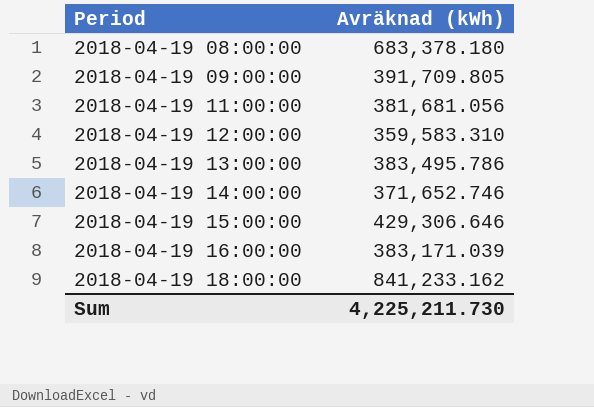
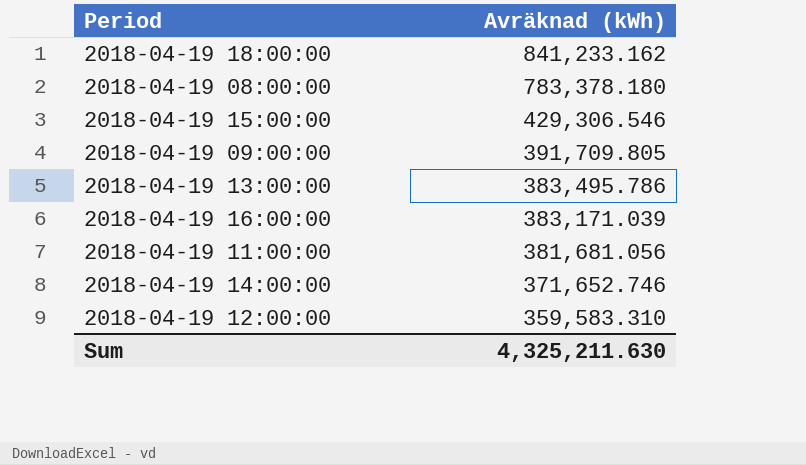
row order: Period ascending -> Avräknad (kWh) descending
2018-04-19 08:00:00 | Avräknad (kWh): 683,378.180 -> 783,378.180
2018-04-19 15:00:00 | Avräknad (kWh): 429,306.646 -> 429,306.546
Sum | Avräknad (kWh): 4,225,211.730 -> 4,325,211.630

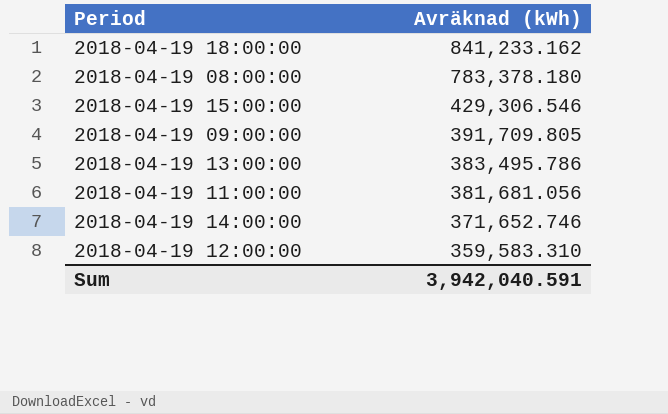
row 2018-04-19 16:00:00: 383,171.039 -> none
Sum | Avräknad (kWh): 4,325,211.630 -> 3,942,040.591

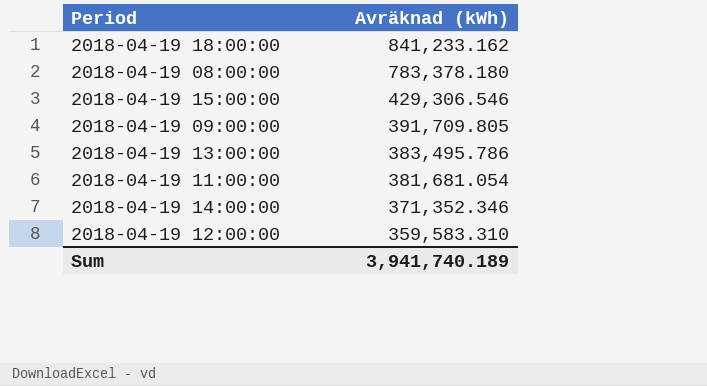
2018-04-19 11:00:00 | Avräknad (kWh): 381,681.056 -> 381,681.054
2018-04-19 14:00:00 | Avräknad (kWh): 371,652.746 -> 371,352.346
Sum | Avräknad (kWh): 3,942,040.591 -> 3,941,740.189

